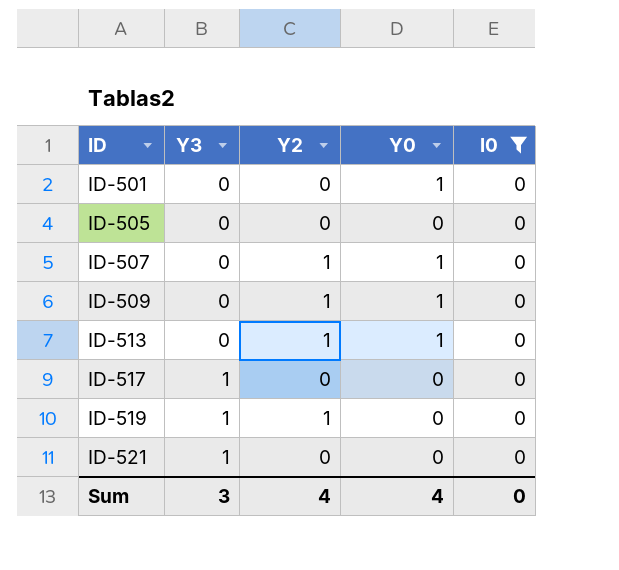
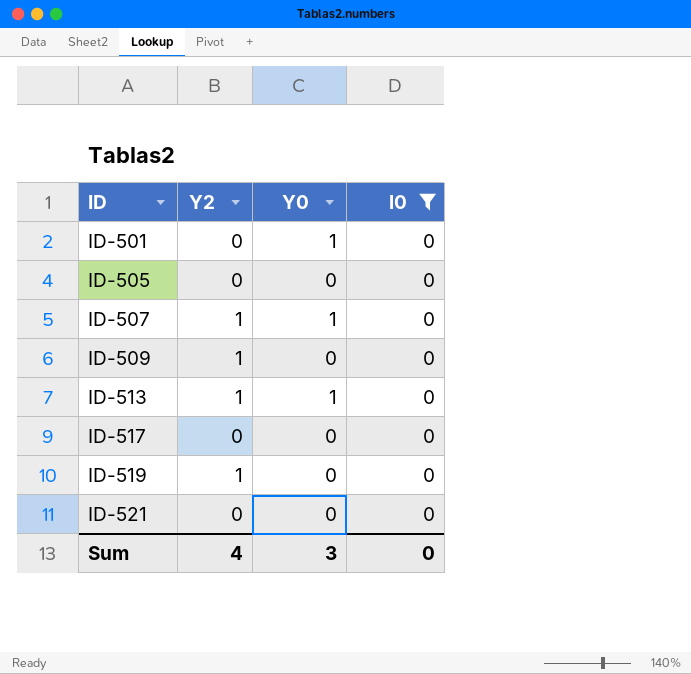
column Y3 | position: 2 -> none
ID-509 | Y0: 1 -> 0
Sum | Y0: 4 -> 3

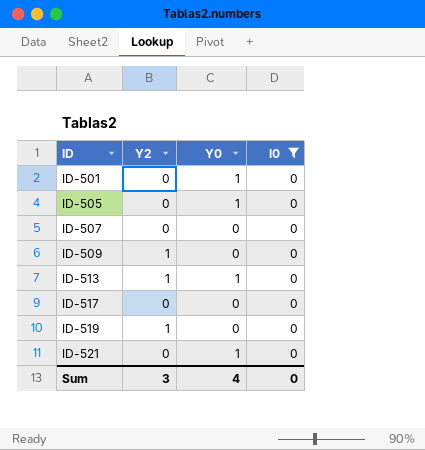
ID-505 | Y0: 0 -> 1
ID-507 | Y2: 1 -> 0
ID-507 | Y0: 1 -> 0
ID-521 | Y0: 0 -> 1
Sum | Y2: 4 -> 3
Sum | Y0: 3 -> 4

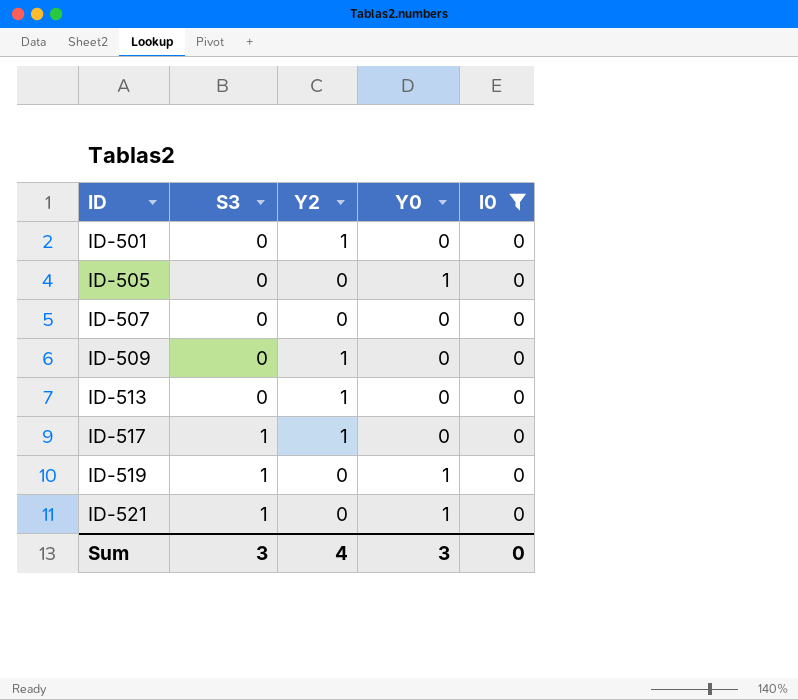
column S3 | position: none -> 2
ID-501 | Y2: 0 -> 1
ID-501 | Y0: 1 -> 0
ID-513 | Y0: 1 -> 0
ID-517 | Y2: 0 -> 1
ID-519 | Y2: 1 -> 0
ID-519 | Y0: 0 -> 1
Sum | Y2: 3 -> 4
Sum | Y0: 4 -> 3

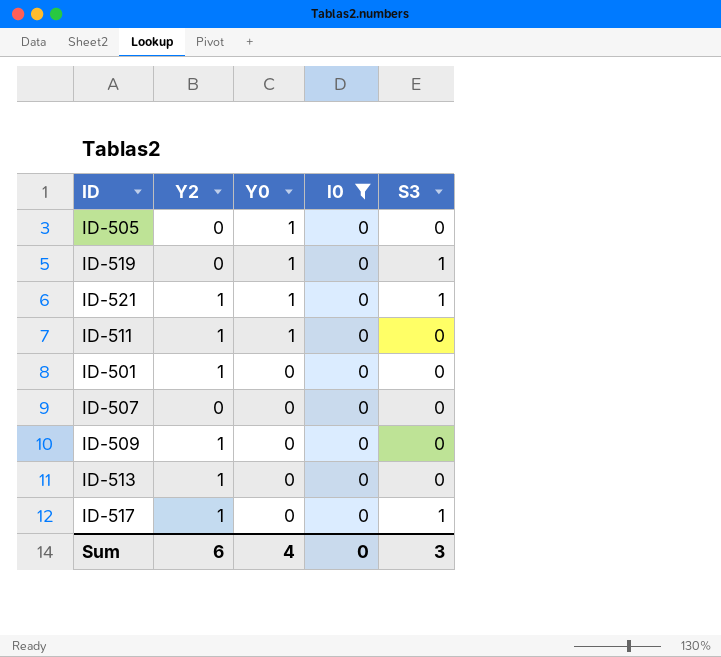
row order: ID ascending -> Y0 descending
column S3 | position: 2 -> 5
ID-521 | Y2: 0 -> 1
row ID-511: none -> 1 | 1 | 0 | 0
Sum | Y2: 4 -> 6
Sum | Y0: 3 -> 4

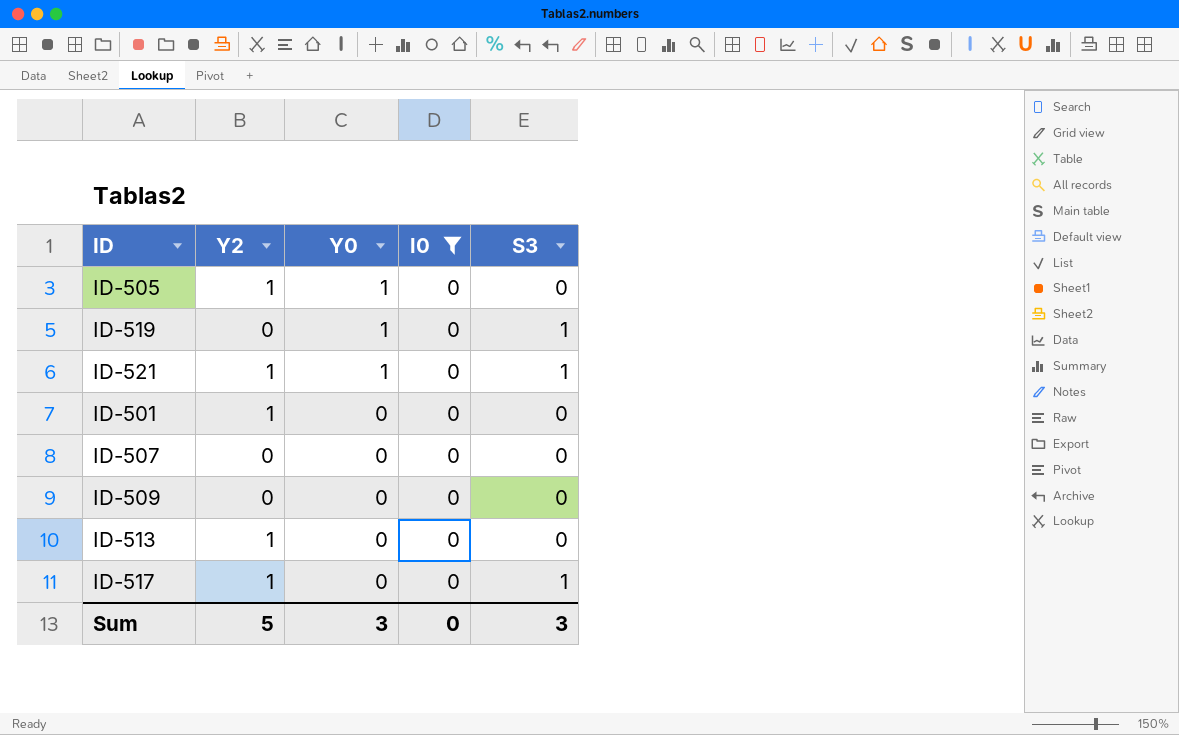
row ID-511: 1 | 1 | 0 | 0 -> none
ID-505 | Y2: 0 -> 1
ID-509 | Y2: 1 -> 0
Sum | Y2: 6 -> 5
Sum | Y0: 4 -> 3

